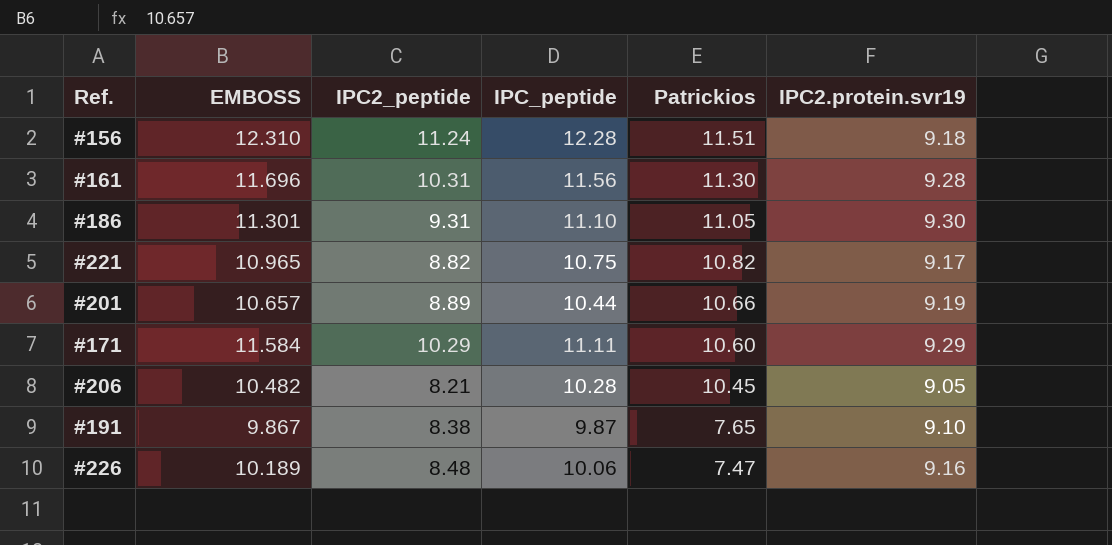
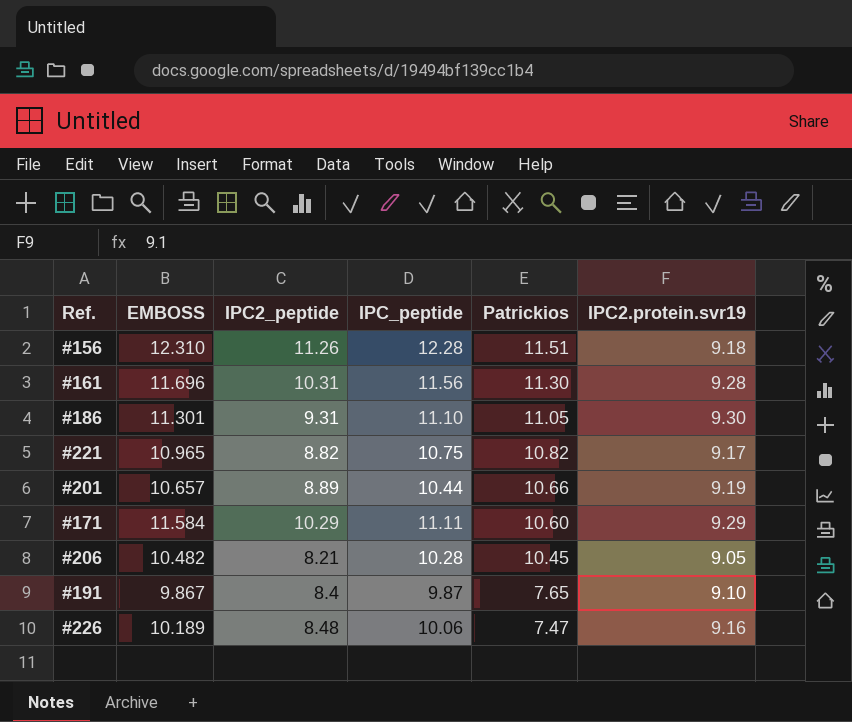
#156 | IPC2_peptide: 11.24 -> 11.26
#191 | IPC2_peptide: 8.38 -> 8.4

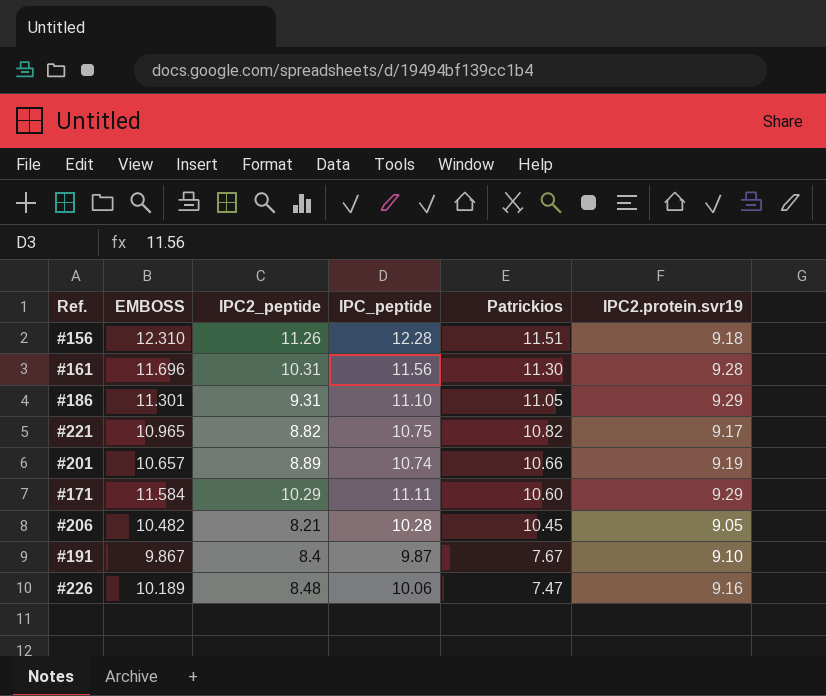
#186 | IPC2.protein.svr19: 9.30 -> 9.29
#201 | IPC_peptide: 10.44 -> 10.74
#191 | Patrickios: 7.65 -> 7.67

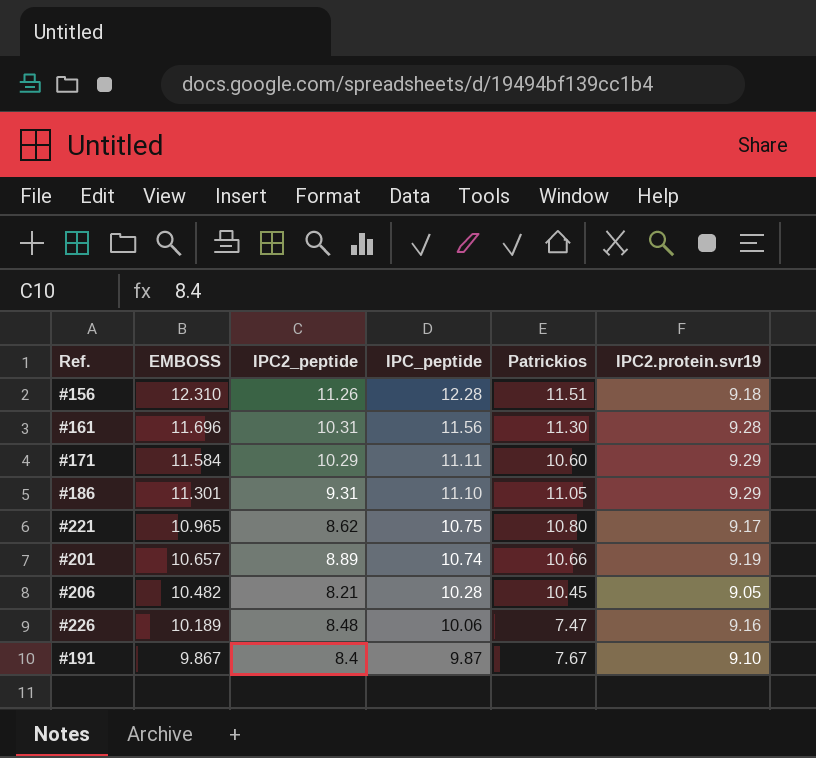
row order: Patrickios descending -> EMBOSS descending
#221 | IPC2_peptide: 8.82 -> 8.62
#221 | Patrickios: 10.82 -> 10.80

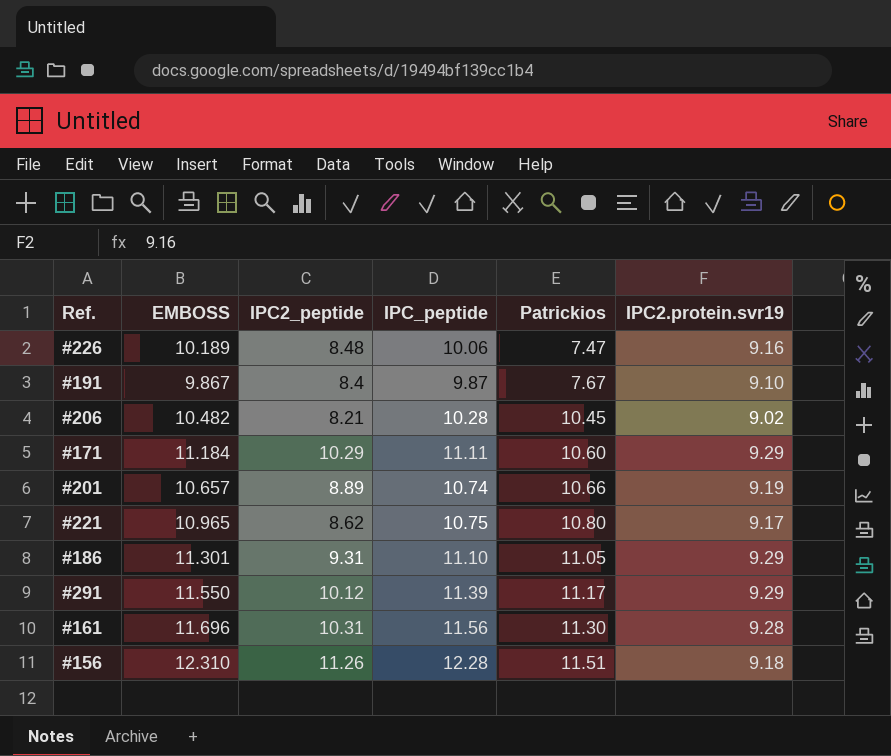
row order: EMBOSS descending -> Patrickios ascending
#206 | IPC2.protein.svr19: 9.05 -> 9.02
#171 | EMBOSS: 11.584 -> 11.184
row #291: none -> 11.550 | 10.12 | 11.39 | 11.17 | 9.29

